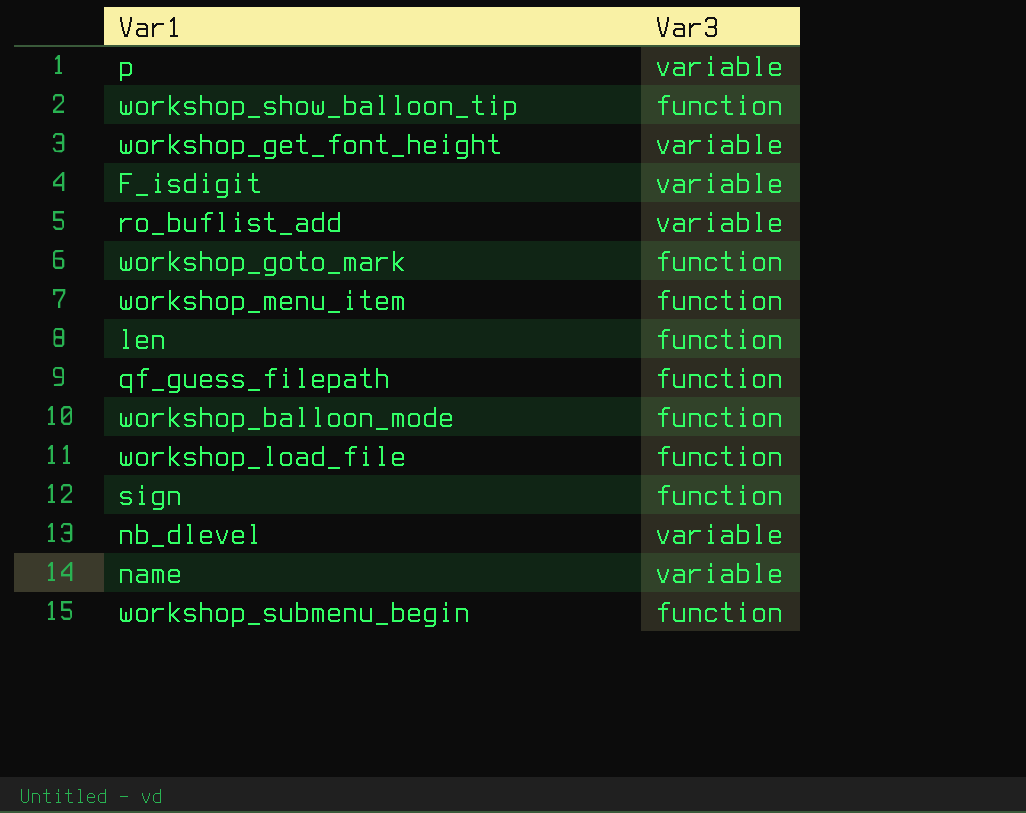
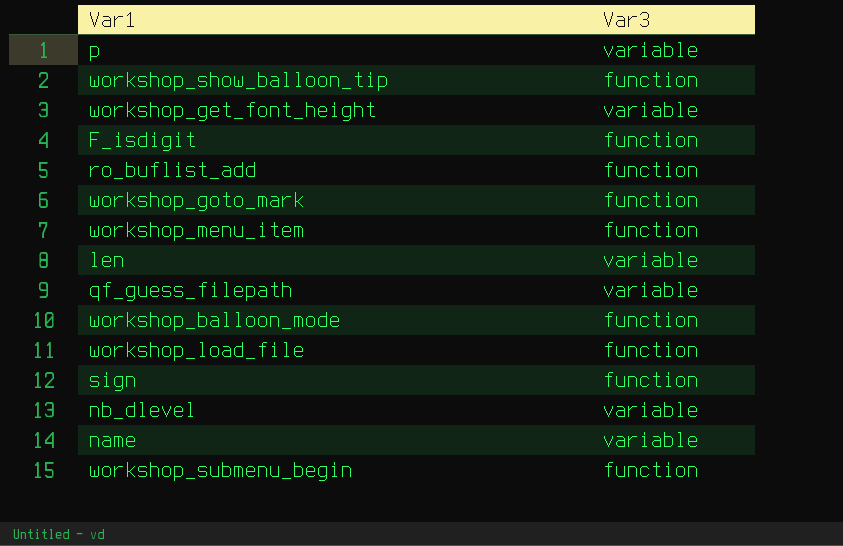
F_isdigit | Var3: variable -> function
ro_buflist_add | Var3: variable -> function
len | Var3: function -> variable
qf_guess_filepath | Var3: function -> variable

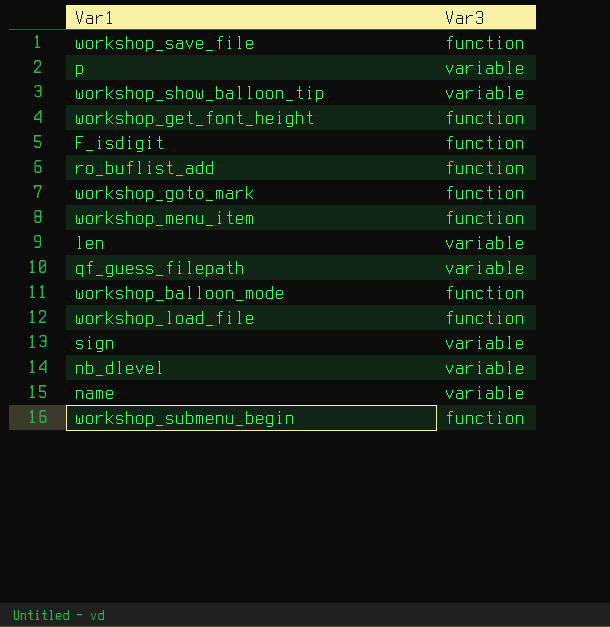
row workshop_save_file: none -> function
workshop_show_balloon_tip | Var3: function -> variable
workshop_get_font_height | Var3: variable -> function
sign | Var3: function -> variable

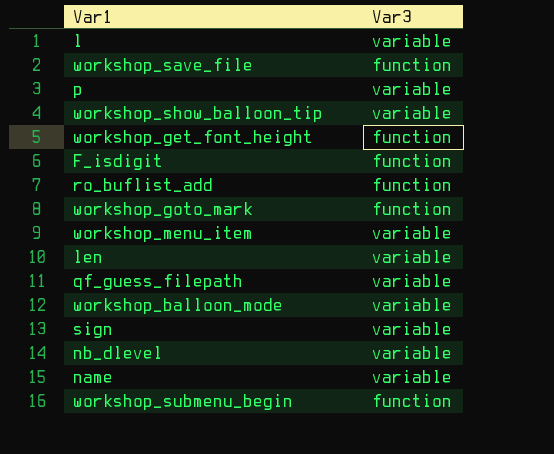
row workshop_load_file: function -> none
row l: none -> variable
workshop_menu_item | Var3: function -> variable
workshop_balloon_mode | Var3: function -> variable

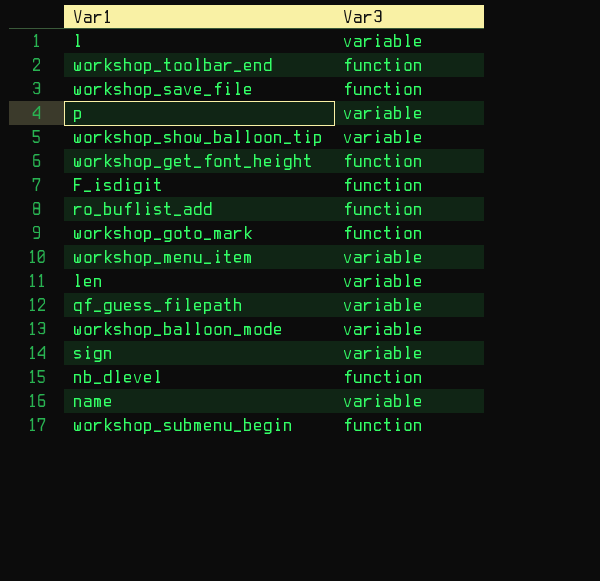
row workshop_toolbar_end: none -> function
nb_dlevel | Var3: variable -> function

